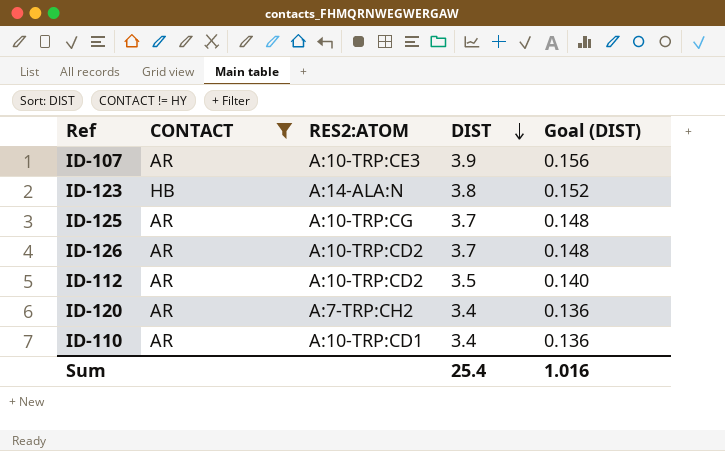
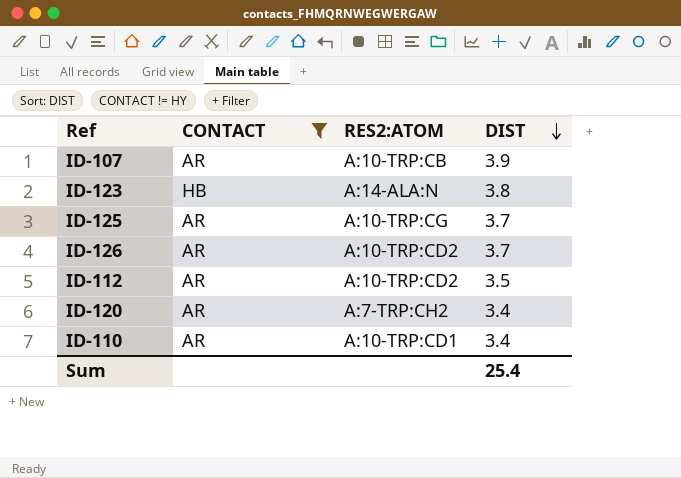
column Goal (DIST) | formula: [DIST] * 0.04 -> none
ID-107 | RES2:ATOM: A:10-TRP:CE3 -> A:10-TRP:CB

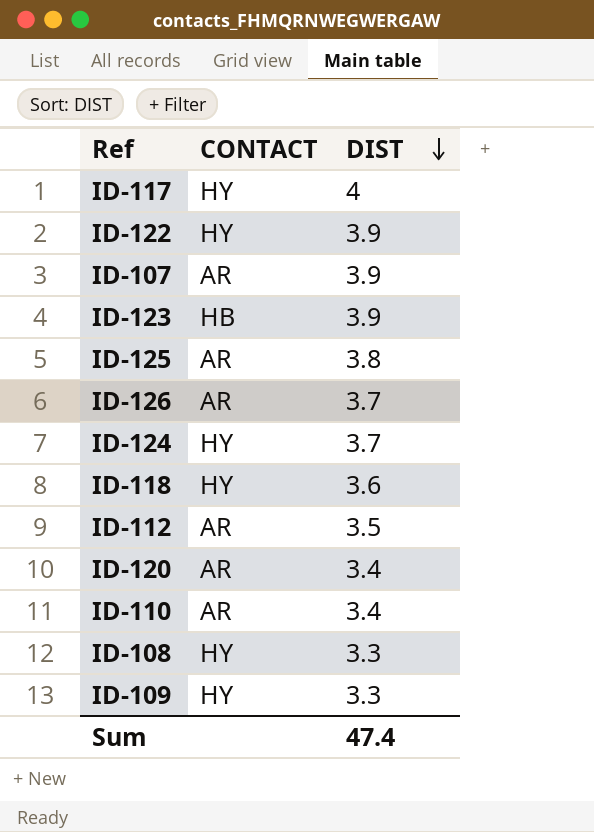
filter: CONTACT != HY -> none
column RES2:ATOM | position: 3 -> none
ID-123 | DIST: 3.8 -> 3.9
ID-125 | DIST: 3.7 -> 3.8
Sum | DIST: 25.4 -> 47.4

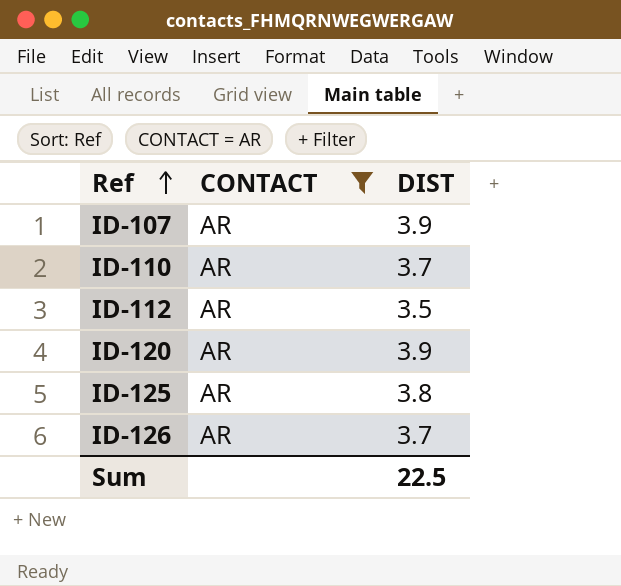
filter: none -> CONTACT = AR
row order: DIST descending -> Ref ascending
ID-110 | DIST: 3.4 -> 3.7
ID-120 | DIST: 3.4 -> 3.9
Sum | DIST: 47.4 -> 22.5

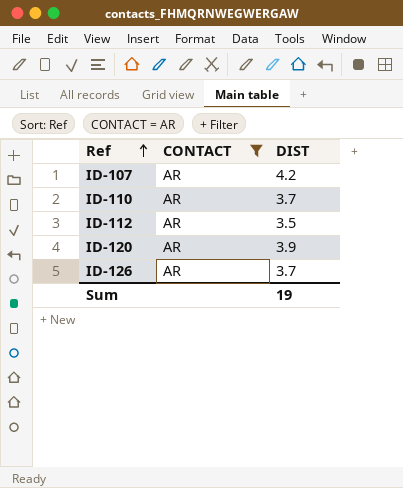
row ID-125: AR | 3.8 -> none
ID-107 | DIST: 3.9 -> 4.2
Sum | DIST: 22.5 -> 19

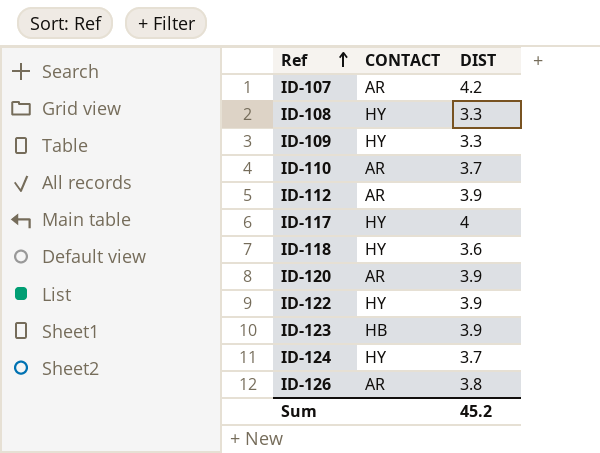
filter: CONTACT = AR -> none
ID-112 | DIST: 3.5 -> 3.9
ID-126 | DIST: 3.7 -> 3.8
Sum | DIST: 19 -> 45.2

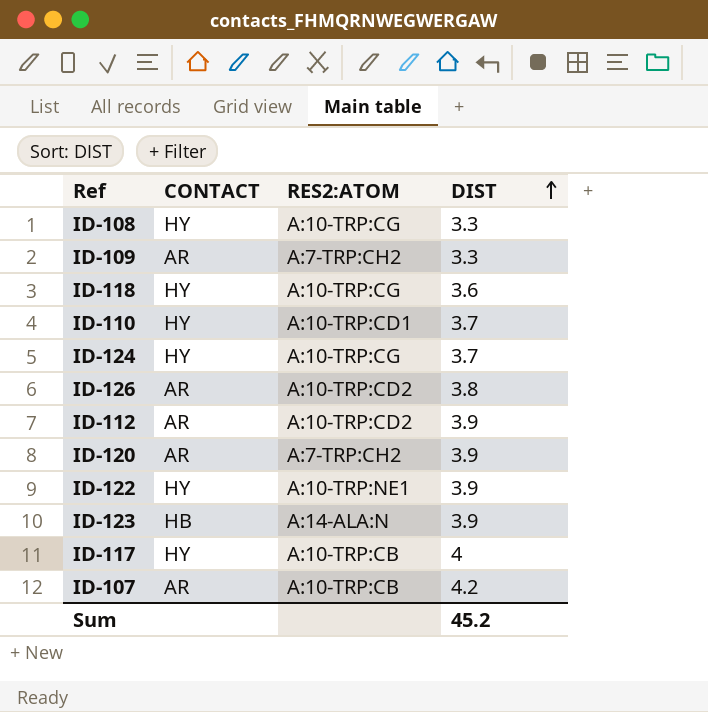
row order: Ref ascending -> DIST ascending
column RES2:ATOM | position: none -> 3
ID-109 | CONTACT: HY -> AR
ID-110 | CONTACT: AR -> HY

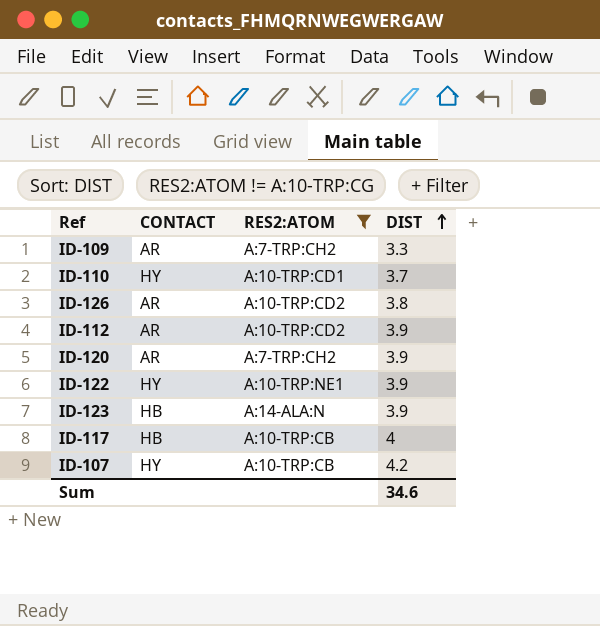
filter: none -> RES2:ATOM != A:10-TRP:CG
ID-117 | CONTACT: HY -> HB
ID-107 | CONTACT: AR -> HY
Sum | DIST: 45.2 -> 34.6

